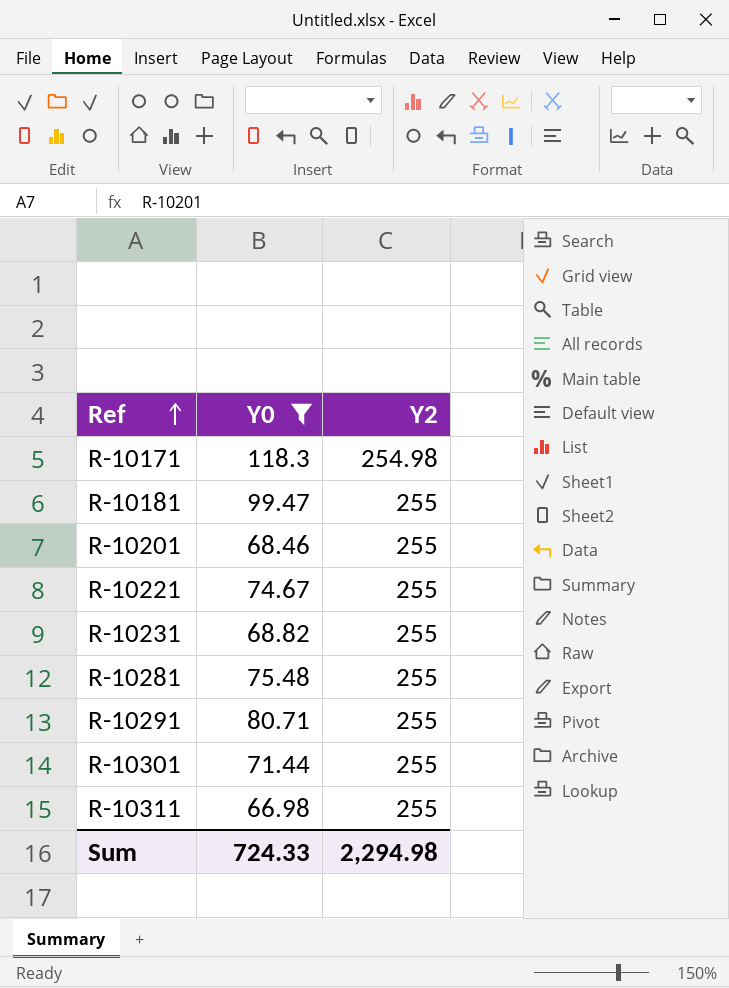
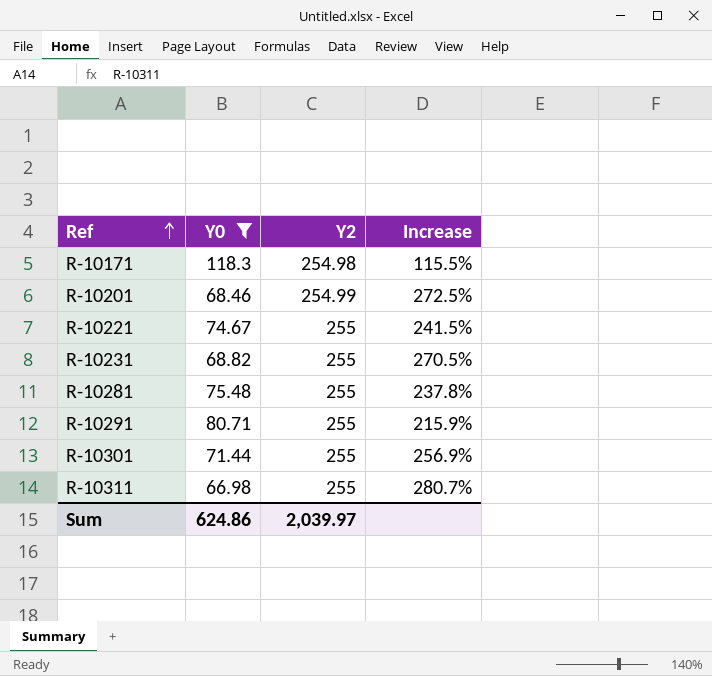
column Increase | formula: none -> ([Y2] - [Y0]) / [Y0]
row R-10181: 99.47 | 255 -> none
R-10201 | Y2: 255 -> 254.99
Sum | Y0: 724.33 -> 624.86
Sum | Y2: 2,294.98 -> 2,039.97

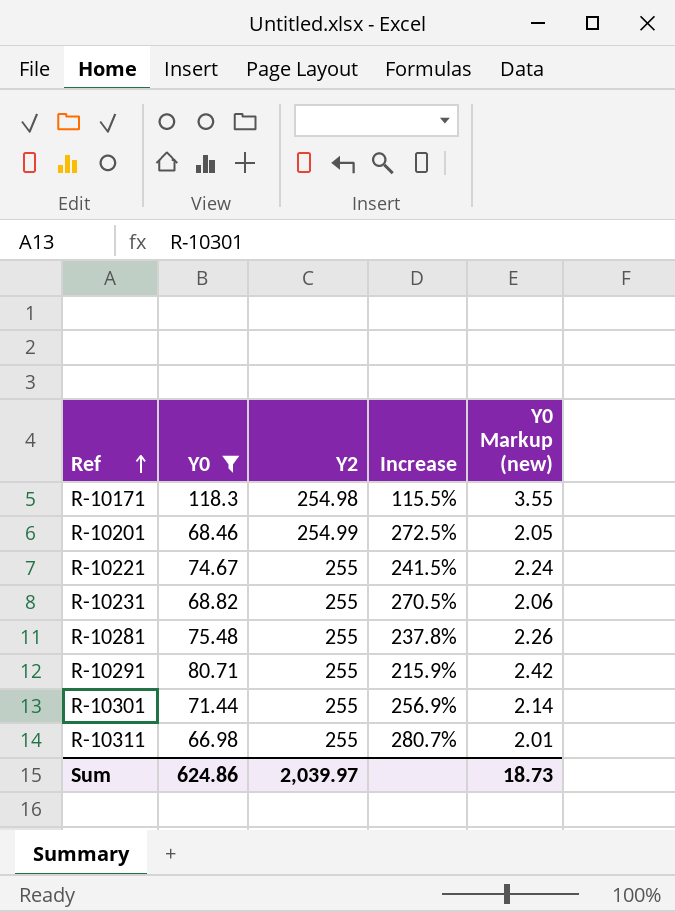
column Y0 Markup (new) | formula: none -> [Y0] * 0.03

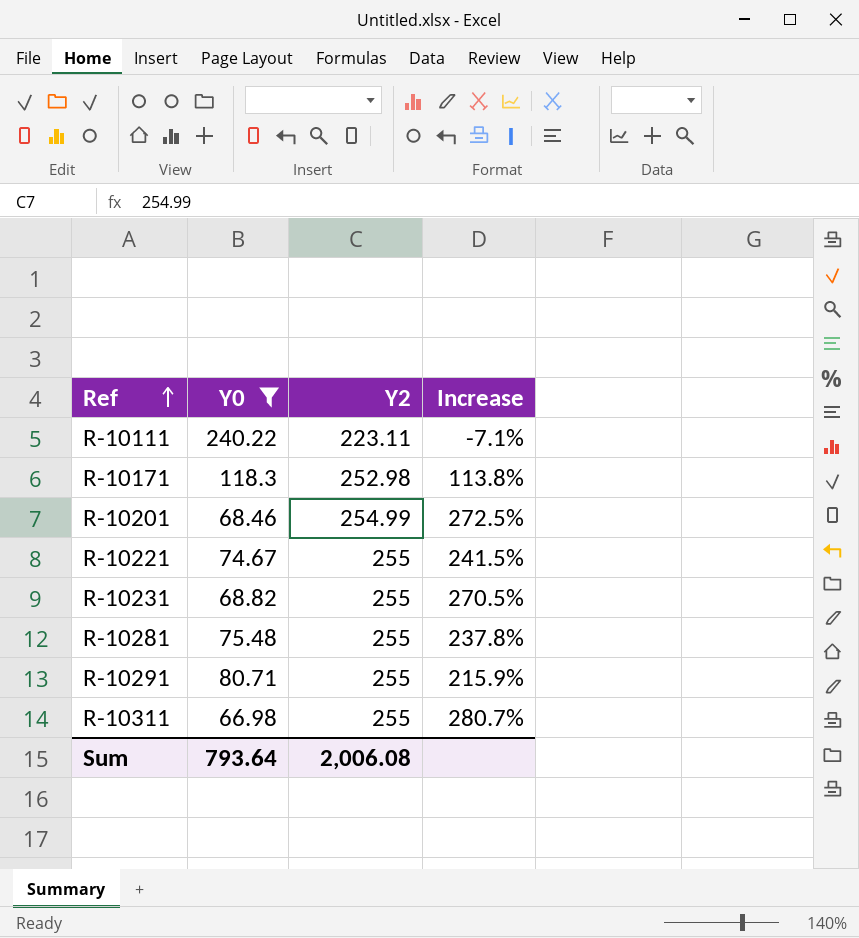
column Y0 Markup (new) | formula: [Y0] * 0.03 -> none
row R-10301: 71.44 | 255 | 256.9% | 2.14 -> none
row R-10111: none -> 240.22 | 223.11 | -7.1%
R-10171 | Y2: 254.98 -> 252.98
R-10171 | Increase: 115.5% -> 113.8%
Sum | Y0: 624.86 -> 793.64
Sum | Y2: 2,039.97 -> 2,006.08

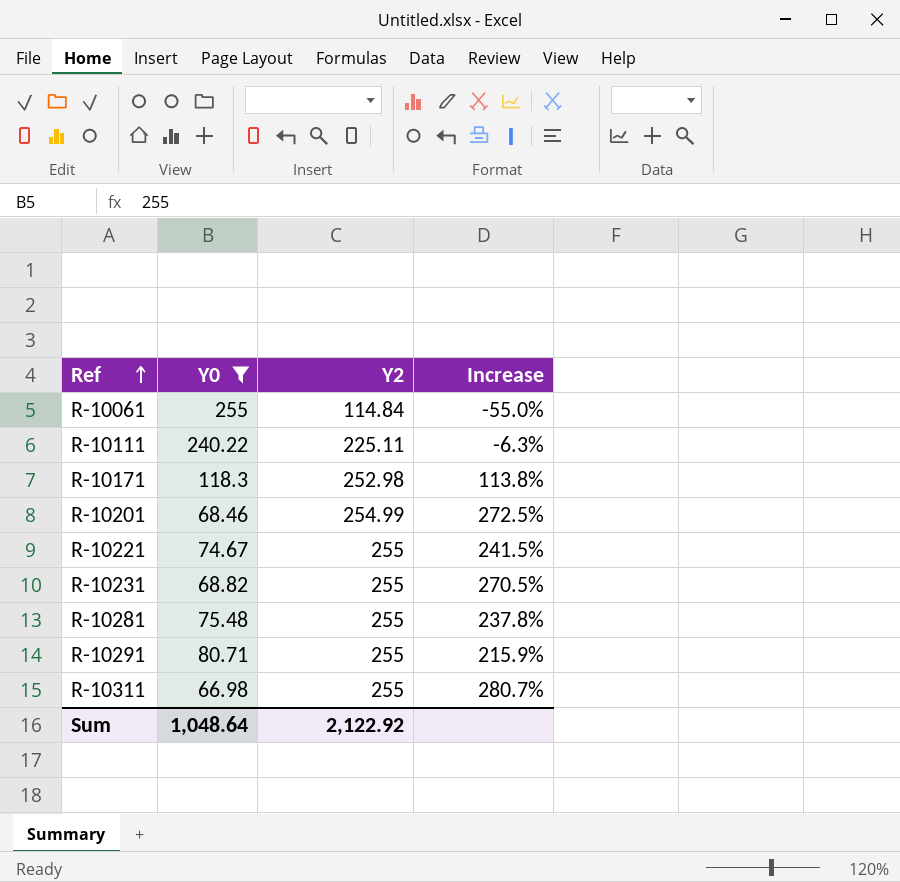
row R-10061: none -> 255 | 114.84 | -55.0%
R-10111 | Y2: 223.11 -> 225.11
R-10111 | Increase: -7.1% -> -6.3%
Sum | Y0: 793.64 -> 1,048.64
Sum | Y2: 2,006.08 -> 2,122.92

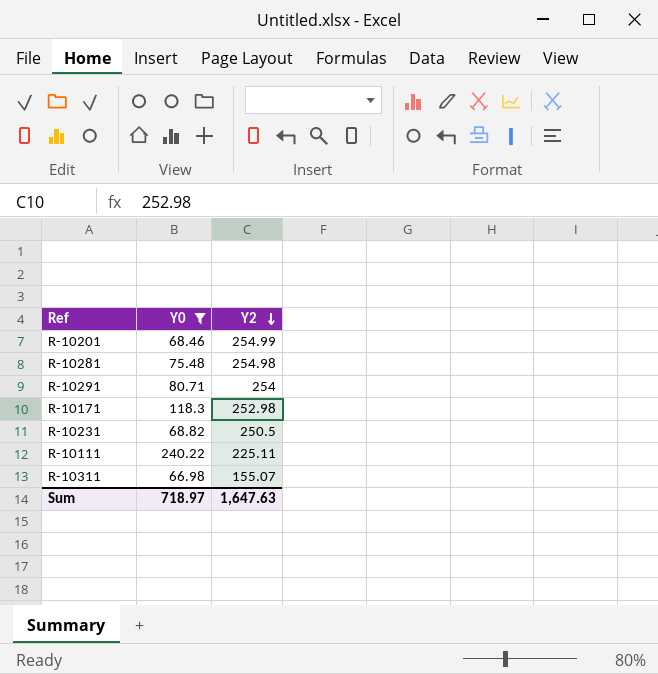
row order: Ref ascending -> Y2 descending
column Increase | formula: ([Y2] - [Y0]) / [Y0] -> none
row R-10061: 255 | 114.84 | -55.0% -> none
row R-10221: 74.67 | 255 | 241.5% -> none
R-10281 | Y2: 255 -> 254.98
R-10291 | Y2: 255 -> 254
R-10231 | Y2: 255 -> 250.5
R-10311 | Y2: 255 -> 155.07
Sum | Y0: 1,048.64 -> 718.97
Sum | Y2: 2,122.92 -> 1,647.63

